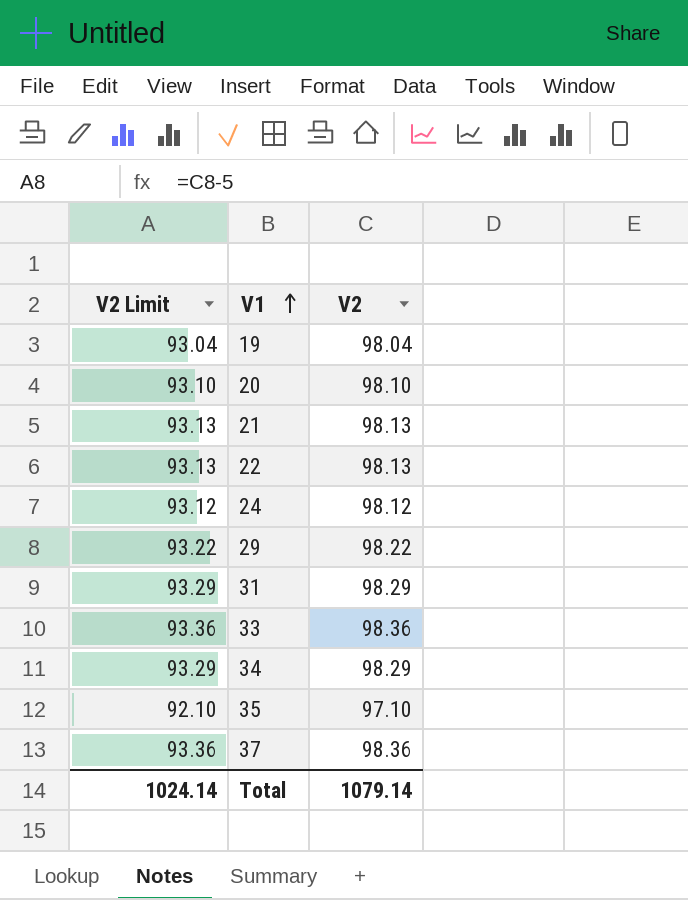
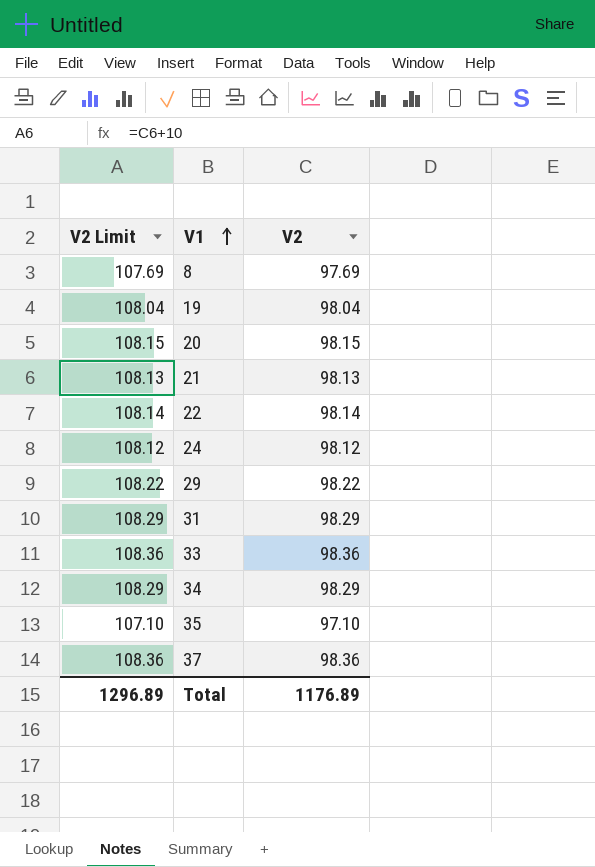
column V2 Limit | formula: [V2] - 5 -> [V2] + 10
row 8: none -> 107.69 | 97.69
20 | V2: 98.10 -> 98.15
22 | V2: 98.13 -> 98.14
Total | V2 Limit: 1024.14 -> 1296.89
Total | V2: 1079.14 -> 1176.89

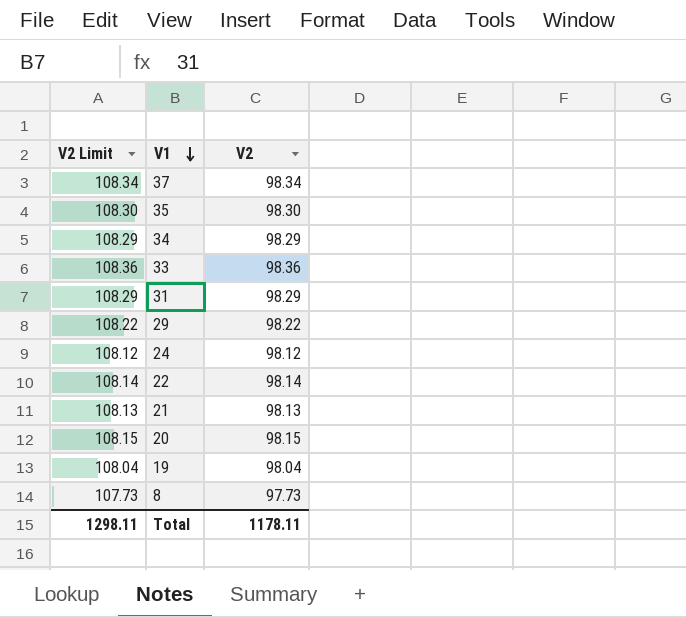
row order: V1 ascending -> V1 descending
37 | V2 Limit: 108.36 -> 108.34
37 | V2: 98.36 -> 98.34
35 | V2 Limit: 107.10 -> 108.30
35 | V2: 97.10 -> 98.30
8 | V2 Limit: 107.69 -> 107.73
8 | V2: 97.69 -> 97.73
Total | V2 Limit: 1296.89 -> 1298.11
Total | V2: 1176.89 -> 1178.11

